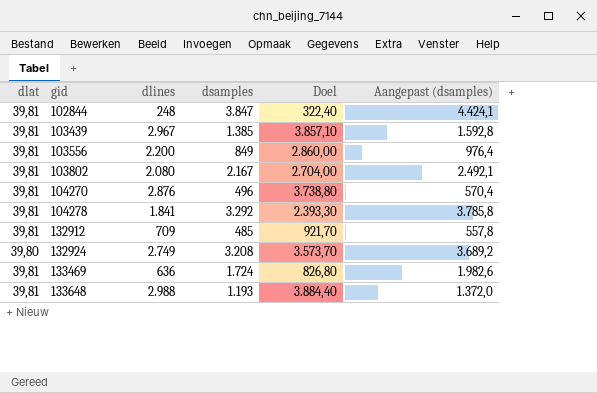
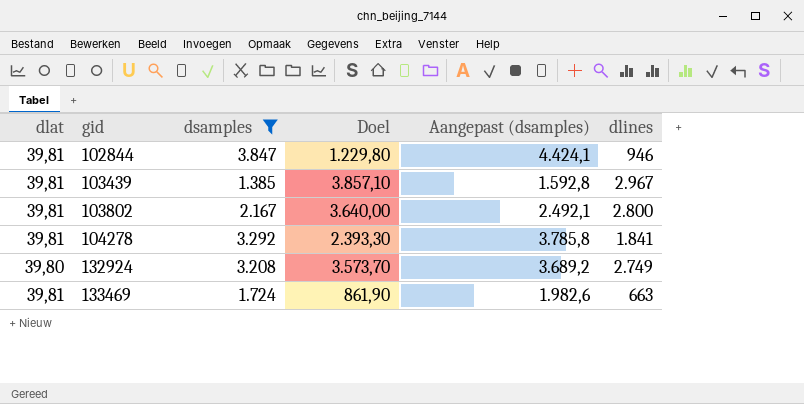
filter: none -> dsamples >= 1.385
column dlines | position: 3 -> 6
102844 | Doel: 322,40 -> 1.229,80
102844 | dlines: 248 -> 946
103802 | Doel: 2.704,00 -> 3.640,00
103802 | dlines: 2.080 -> 2.800
133469 | Doel: 826,80 -> 861,90
133469 | dlines: 636 -> 663

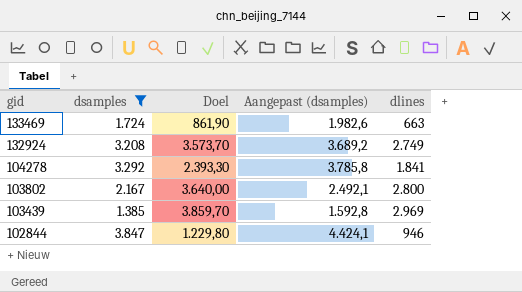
row order: gid ascending -> gid descending
column dlat | position: 1 -> none
103439 | Doel: 3.857,10 -> 3.859,70
103439 | dlines: 2.967 -> 2.969

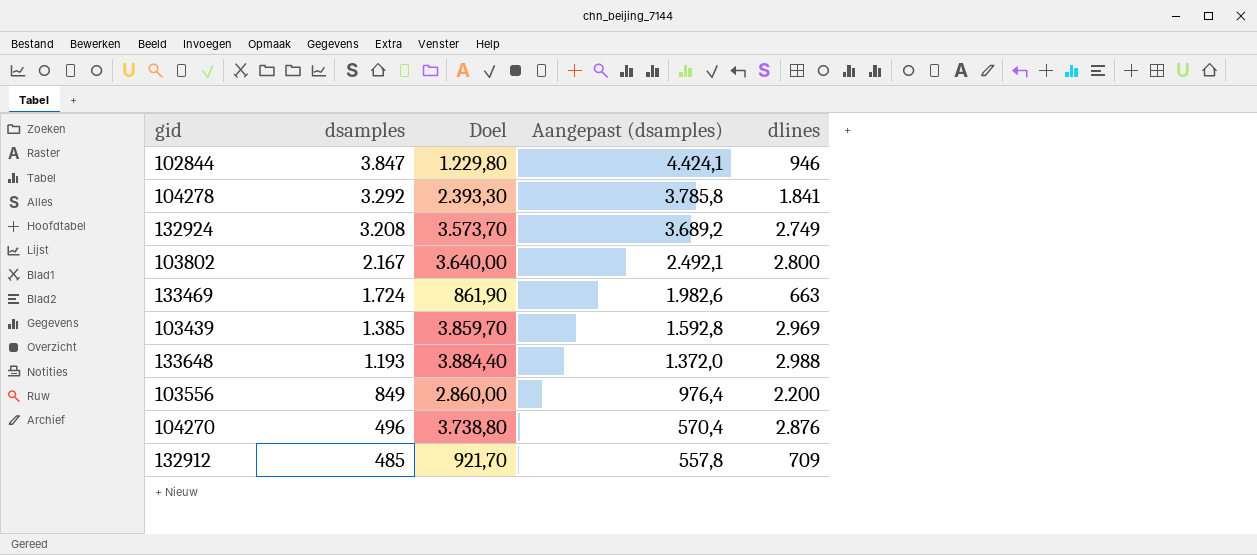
filter: dsamples >= 1.385 -> none
row order: gid descending -> dsamples descending

